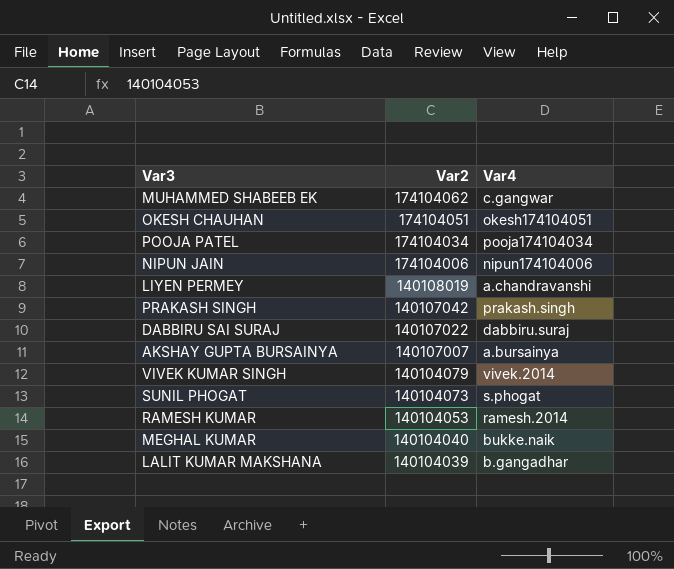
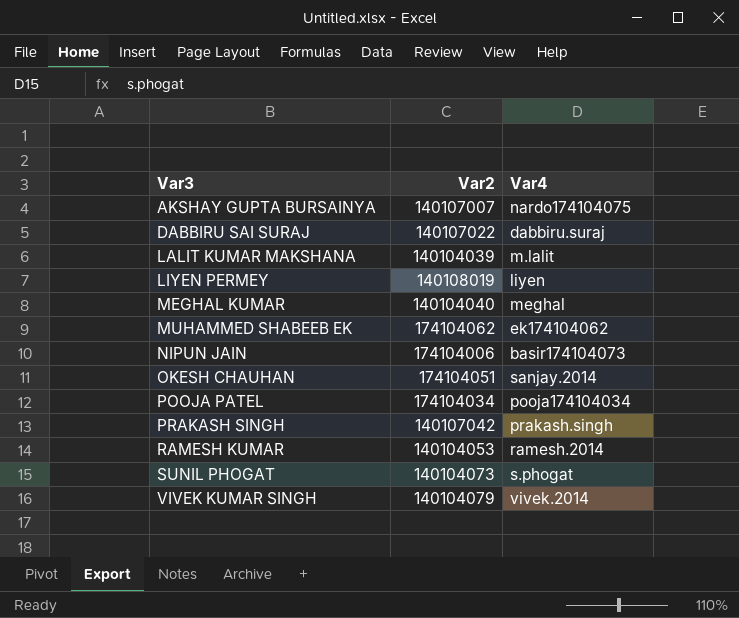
row order: Var2 descending -> Var3 ascending
AKSHAY GUPTA BURSAINYA | Var4: a.bursainya -> nardo174104075
LALIT KUMAR MAKSHANA | Var4: b.gangadhar -> m.lalit
LIYEN PERMEY | Var4: a.chandravanshi -> liyen
MEGHAL KUMAR | Var4: bukke.naik -> meghal
MUHAMMED SHABEEB EK | Var4: c.gangwar -> ek174104062
NIPUN JAIN | Var4: nipun174104006 -> basir174104073
OKESH CHAUHAN | Var4: okesh174104051 -> sanjay.2014

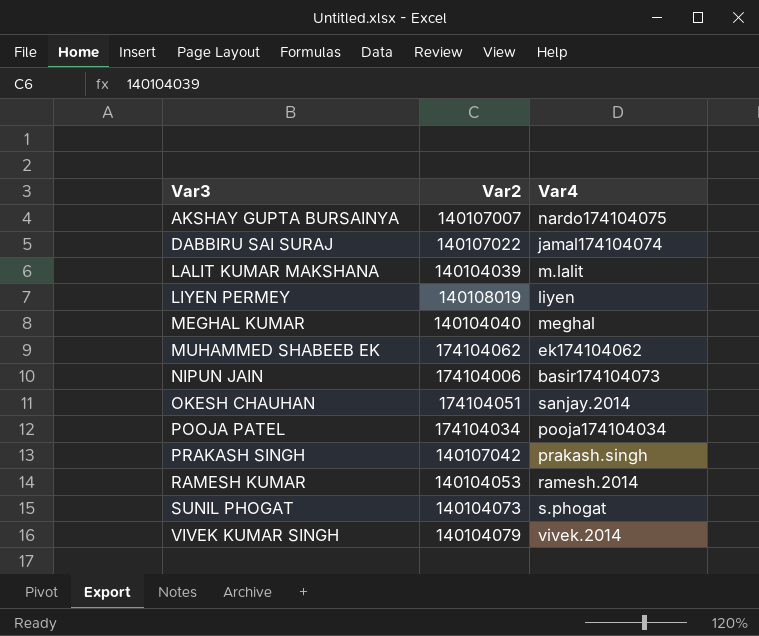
DABBIRU SAI SURAJ | Var4: dabbiru.suraj -> jamal174104074

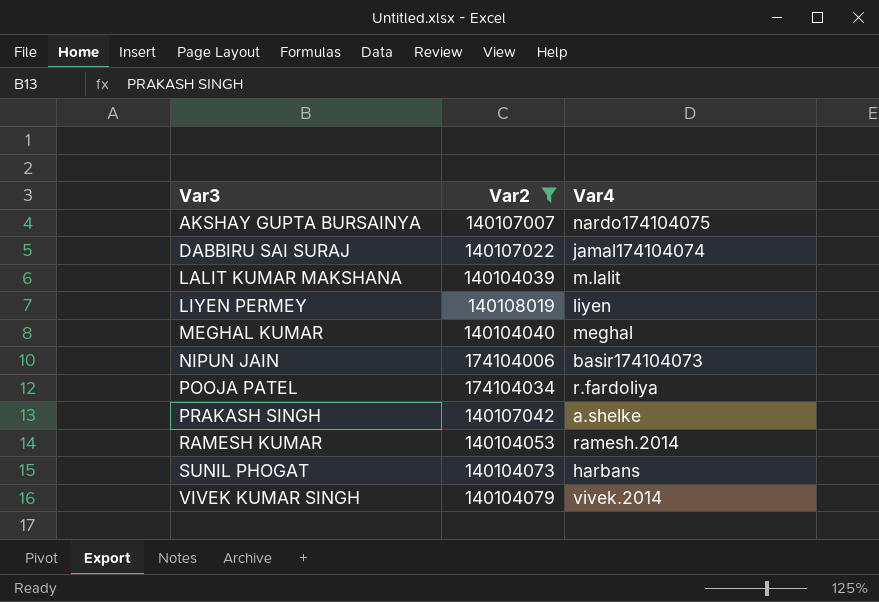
filter: none -> Var2 <= 174104034
POOJA PATEL | Var4: pooja174104034 -> r.fardoliya
PRAKASH SINGH | Var4: prakash.singh -> a.shelke
SUNIL PHOGAT | Var4: s.phogat -> harbans

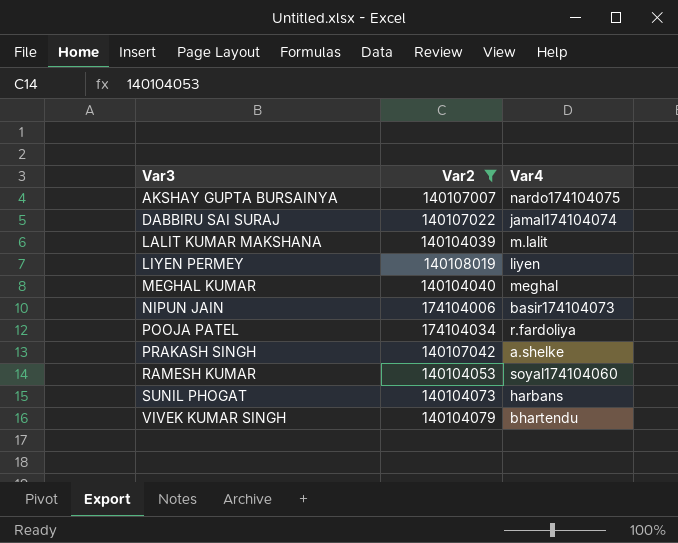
RAMESH KUMAR | Var4: ramesh.2014 -> soyal174104060
VIVEK KUMAR SINGH | Var4: vivek.2014 -> bhartendu

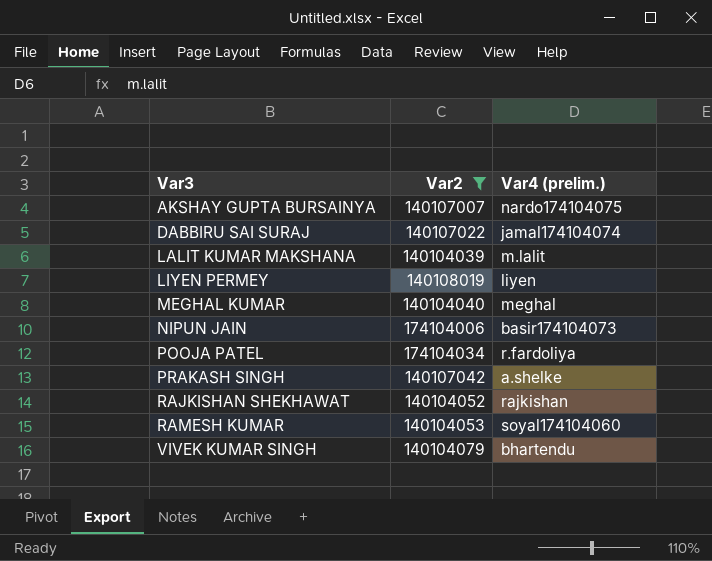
column name: Var4 -> Var4 (prelim.)
row SUNIL PHOGAT: 140104073 | harbans -> none
row RAJKISHAN SHEKHAWAT: none -> 140104052 | rajkishan

